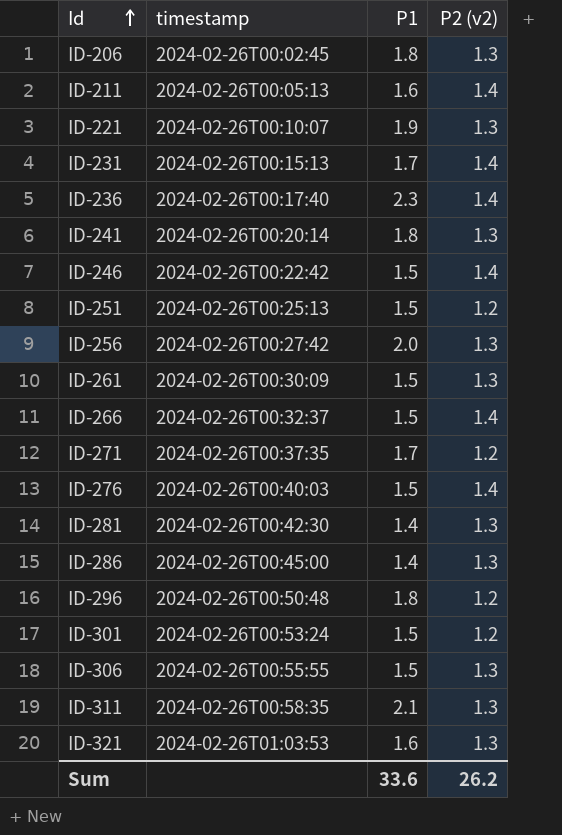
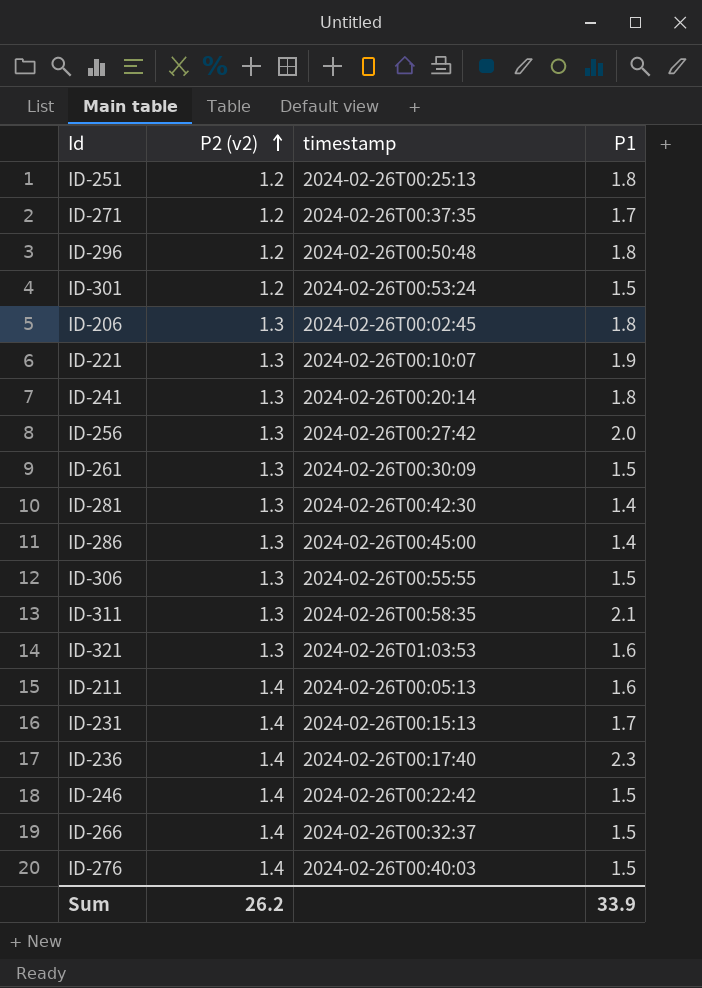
row order: Id ascending -> P2 (v2) ascending
column P2 (v2) | position: 4 -> 2
ID-251 | P1: 1.5 -> 1.8
Sum | P1: 33.6 -> 33.9

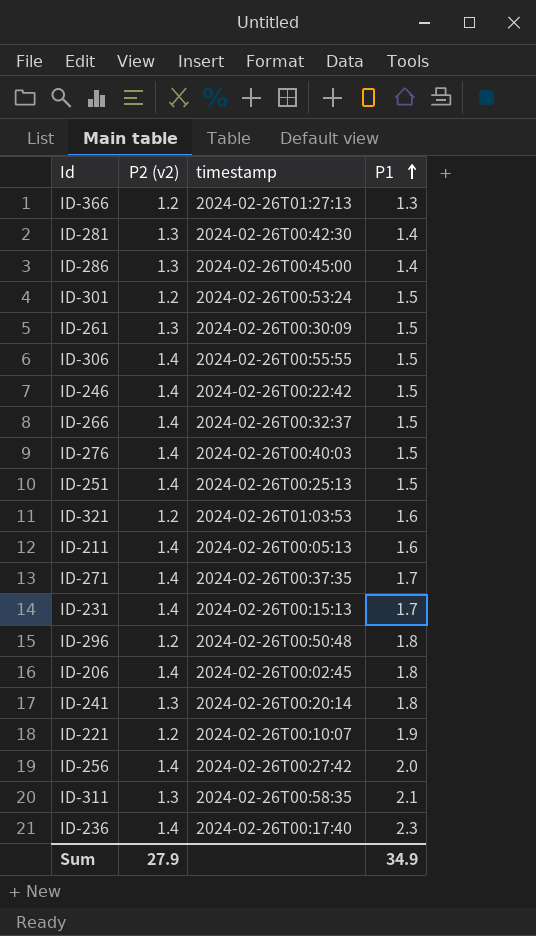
row order: P2 (v2) ascending -> P1 ascending
row ID-366: none -> 1.2 | 2024-02-26T01:27:13 | 1.3
ID-306 | P2 (v2): 1.3 -> 1.4
ID-251 | P2 (v2): 1.2 -> 1.4
ID-251 | P1: 1.8 -> 1.5
ID-321 | P2 (v2): 1.3 -> 1.2
ID-271 | P2 (v2): 1.2 -> 1.4
ID-206 | P2 (v2): 1.3 -> 1.4
ID-221 | P2 (v2): 1.3 -> 1.2
ID-256 | P2 (v2): 1.3 -> 1.4
Sum | P2 (v2): 26.2 -> 27.9
Sum | P1: 33.9 -> 34.9

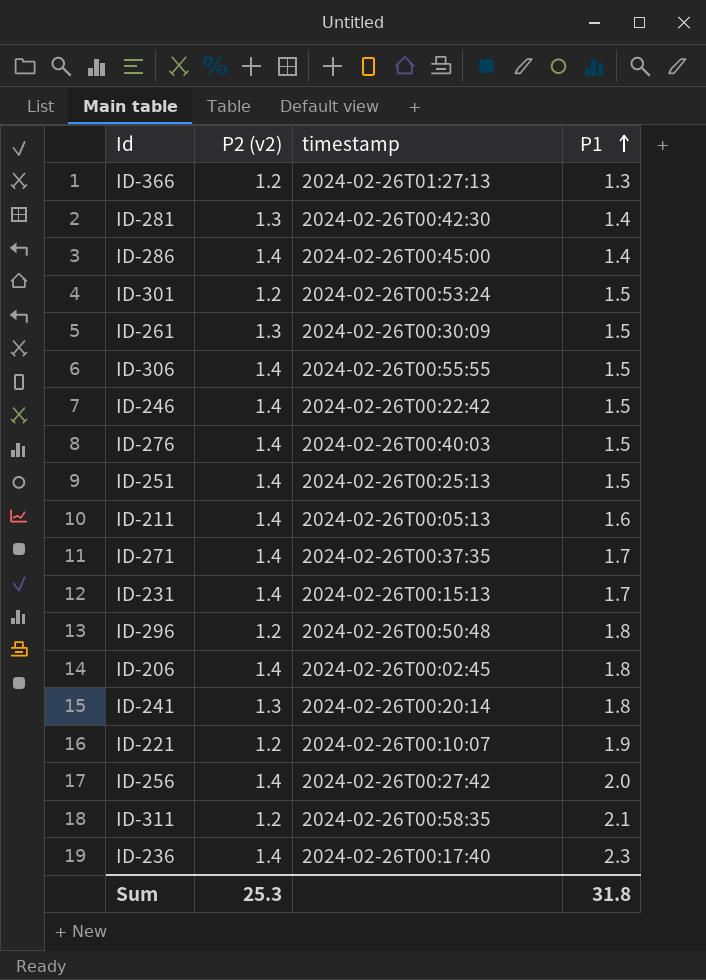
row ID-266: 1.4 | 2024-02-26T00:32:37 | 1.5 -> none
row ID-321: 1.2 | 2024-02-26T01:03:53 | 1.6 -> none
ID-286 | P2 (v2): 1.3 -> 1.4
ID-311 | P2 (v2): 1.3 -> 1.2
Sum | P2 (v2): 27.9 -> 25.3
Sum | P1: 34.9 -> 31.8

